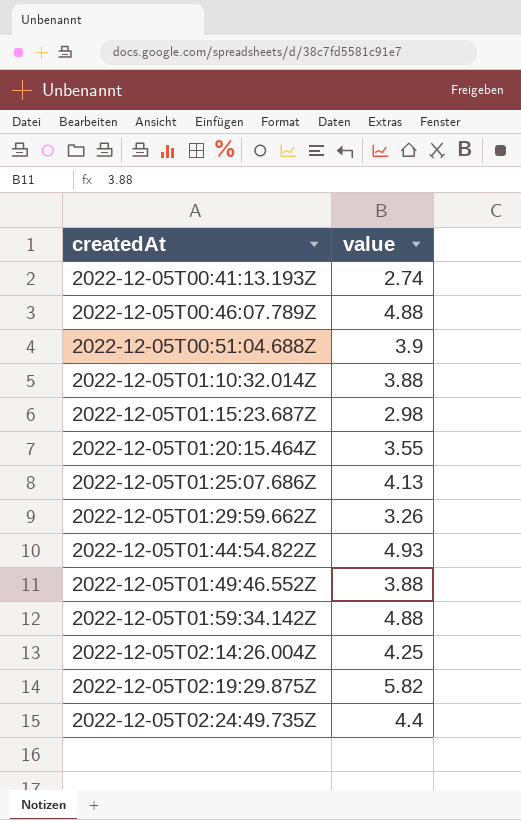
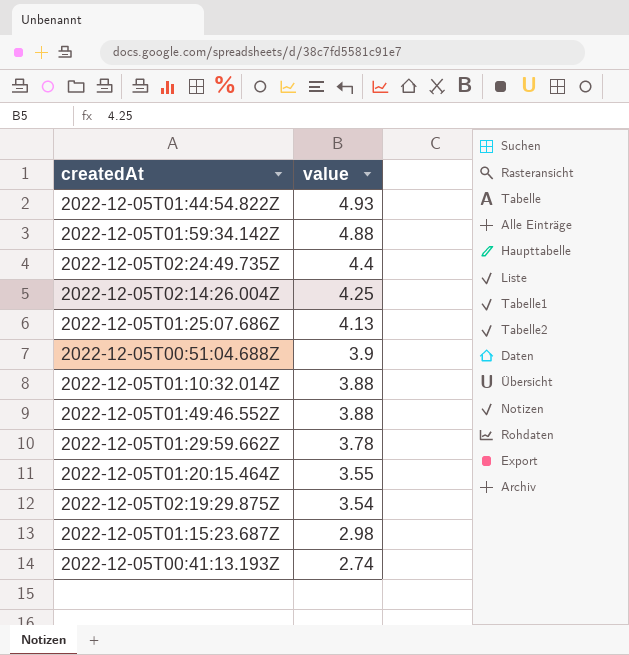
row order: createdAt ascending -> value descending
row 2022-12-05T00:46:07.789Z: 4.88 -> none
2022-12-05T01:29:59.662Z | value: 3.26 -> 3.78
2022-12-05T02:19:29.875Z | value: 5.82 -> 3.54

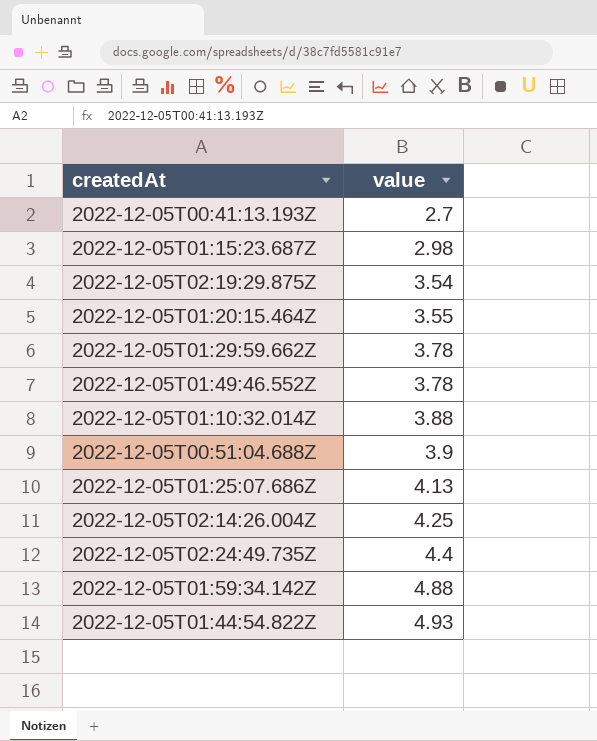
row order: value descending -> value ascending
2022-12-05T00:41:13.193Z | value: 2.74 -> 2.7
2022-12-05T01:49:46.552Z | value: 3.88 -> 3.78

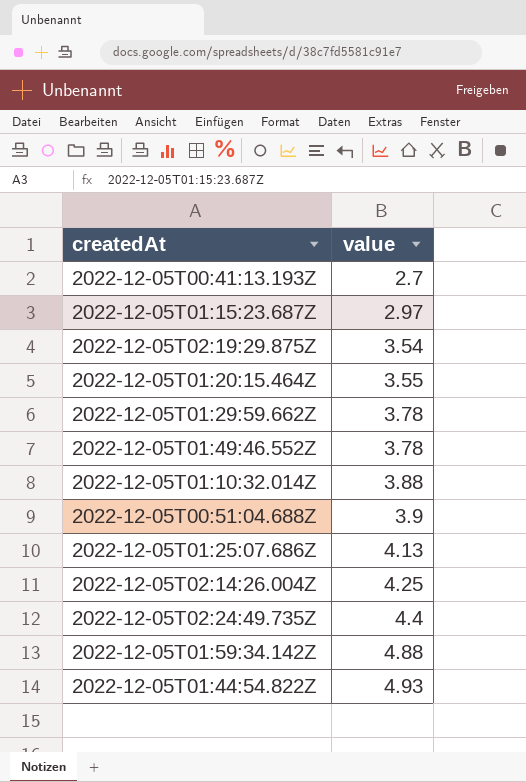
2022-12-05T01:15:23.687Z | value: 2.98 -> 2.97

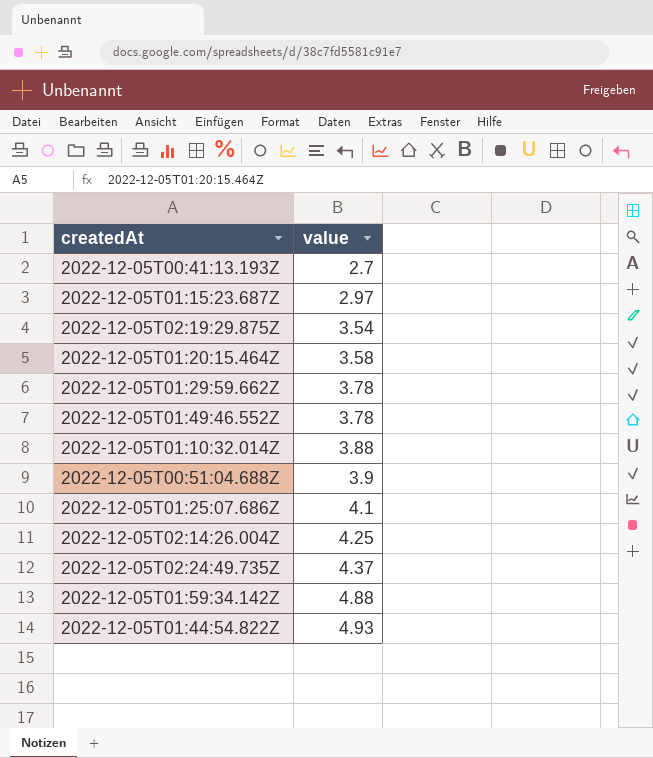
2022-12-05T01:20:15.464Z | value: 3.55 -> 3.58
2022-12-05T01:25:07.686Z | value: 4.13 -> 4.1
2022-12-05T02:24:49.735Z | value: 4.4 -> 4.37

